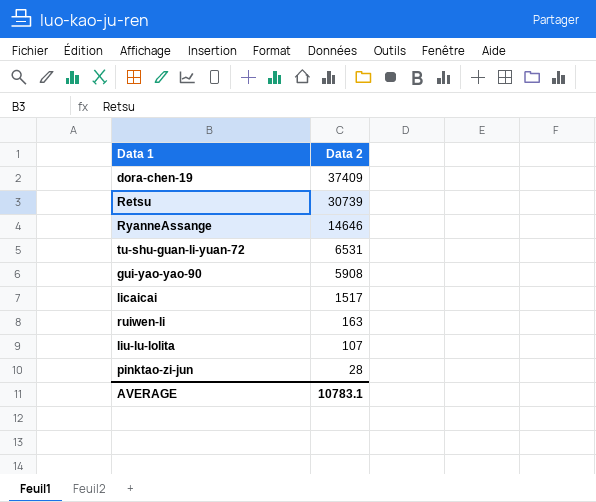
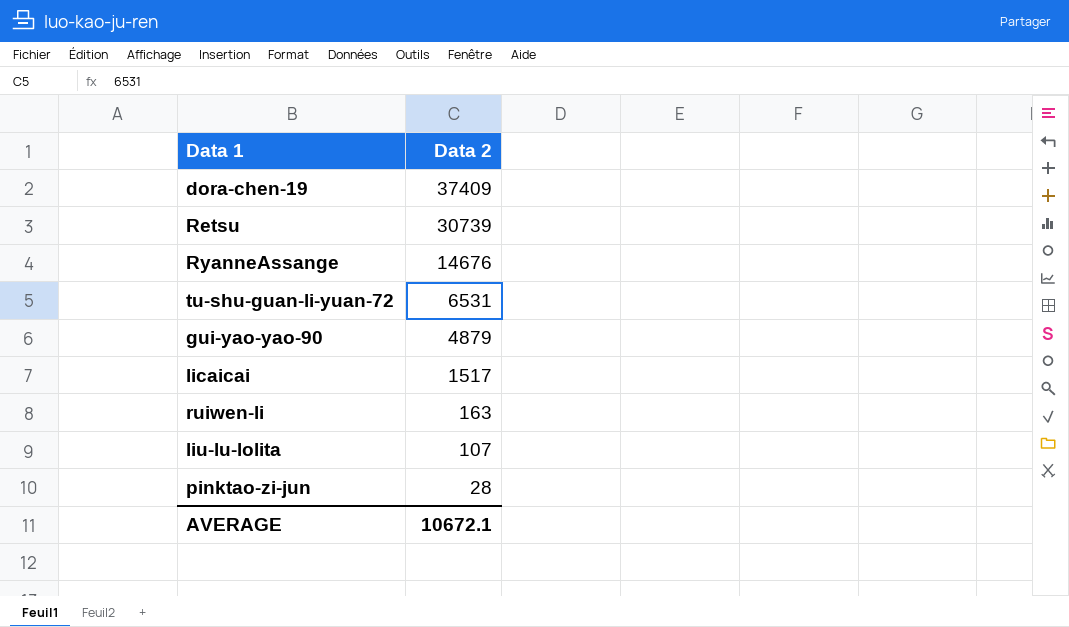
RyanneAssange | Data 2: 14646 -> 14676
gui-yao-yao-90 | Data 2: 5908 -> 4879
AVERAGE | Data 2: 10783.1 -> 10672.1

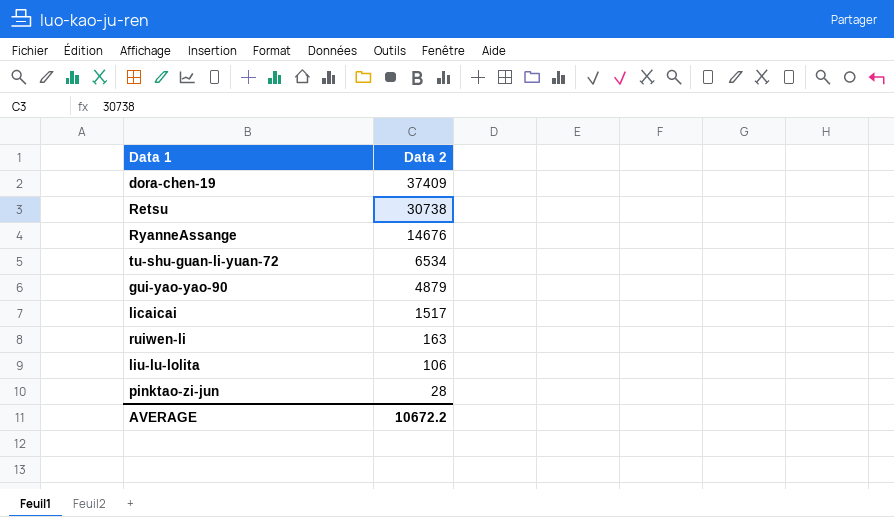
Retsu | Data 2: 30739 -> 30738
tu-shu-guan-li-yuan-72 | Data 2: 6531 -> 6534
liu-lu-lolita | Data 2: 107 -> 106
AVERAGE | Data 2: 10672.1 -> 10672.2

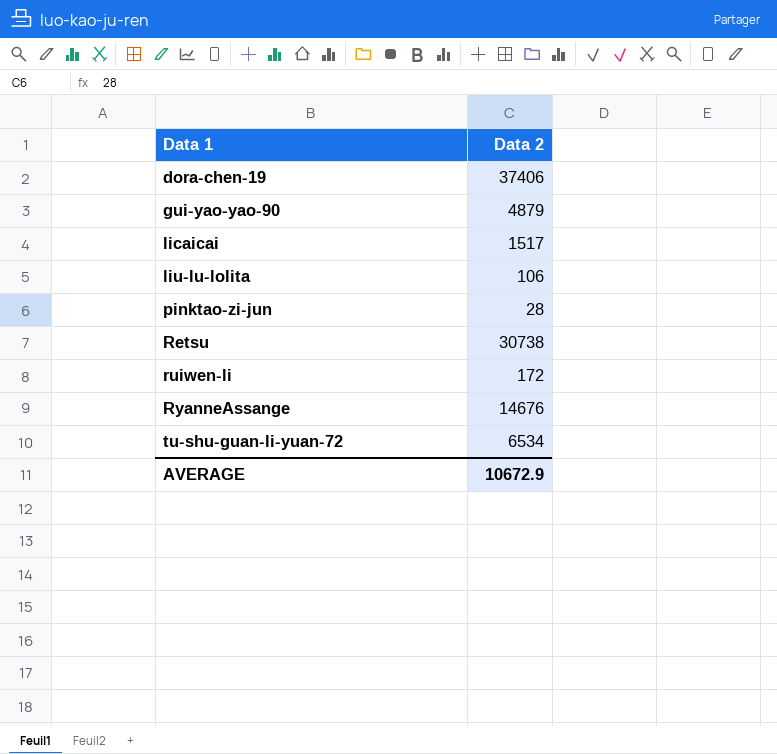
row order: Data 2 descending -> Data 1 ascending
dora-chen-19 | Data 2: 37409 -> 37406
ruiwen-li | Data 2: 163 -> 172
AVERAGE | Data 2: 10672.2 -> 10672.9

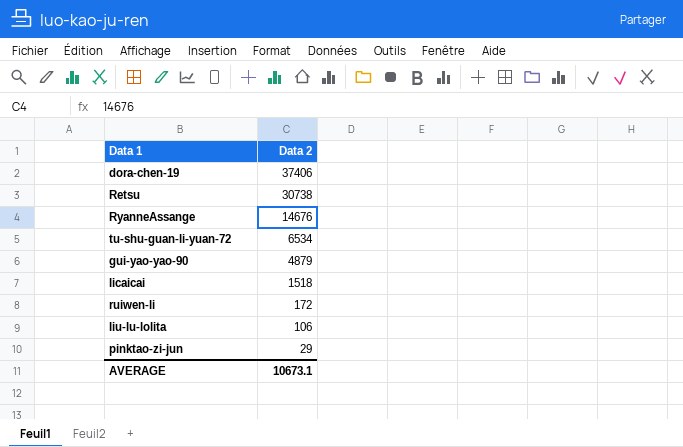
row order: Data 1 ascending -> Data 2 descending
licaicai | Data 2: 1517 -> 1518
pinktao-zi-jun | Data 2: 28 -> 29
AVERAGE | Data 2: 10672.9 -> 10673.1

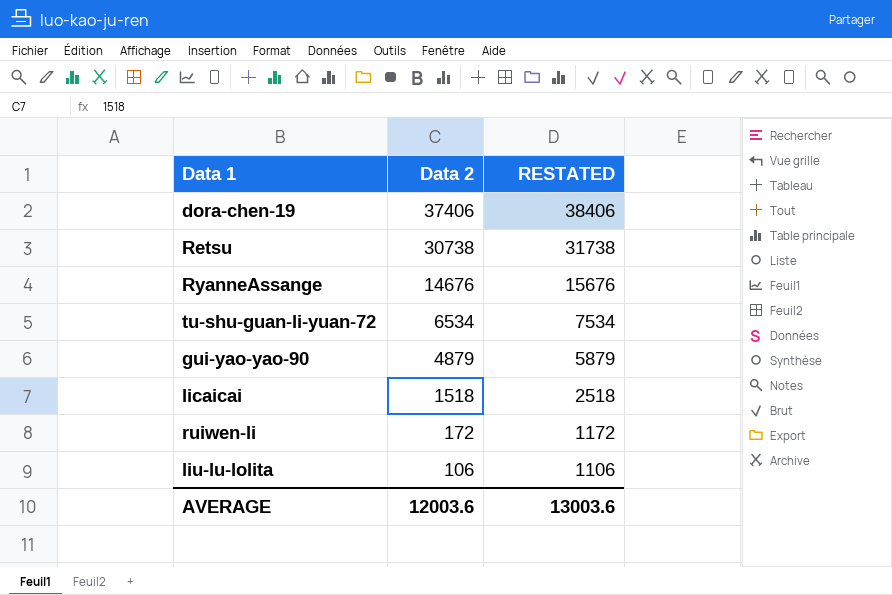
column RESTATED | formula: none -> [Data 2] + 1000
row pinktao-zi-jun: 29 -> none
AVERAGE | Data 2: 10673.1 -> 12003.6

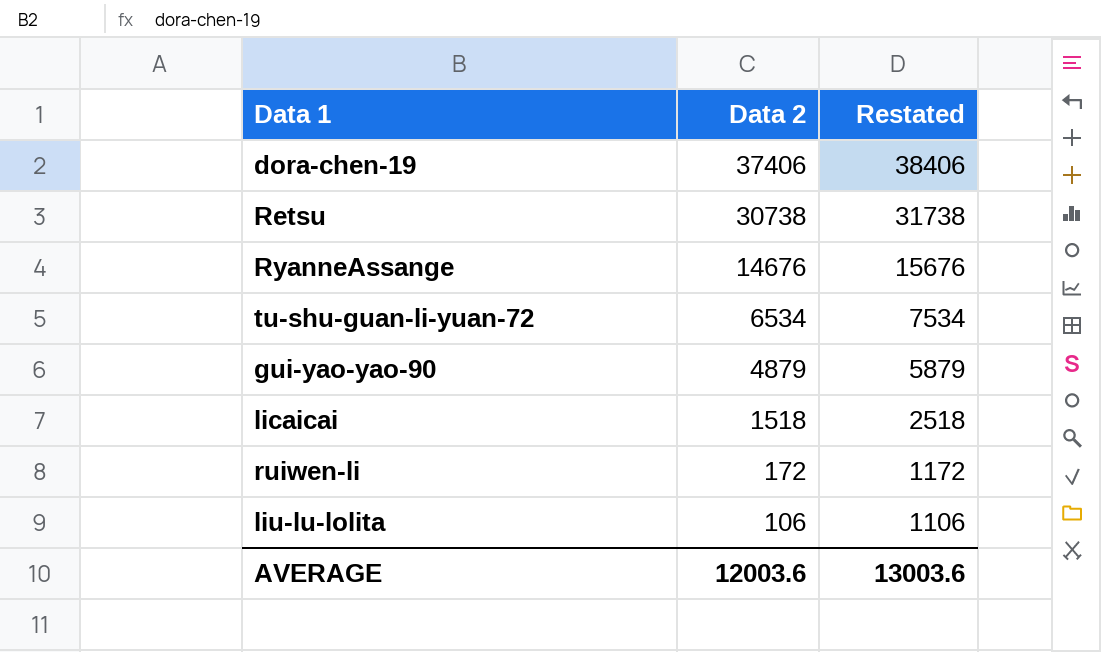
column name: RESTATED -> Restated

